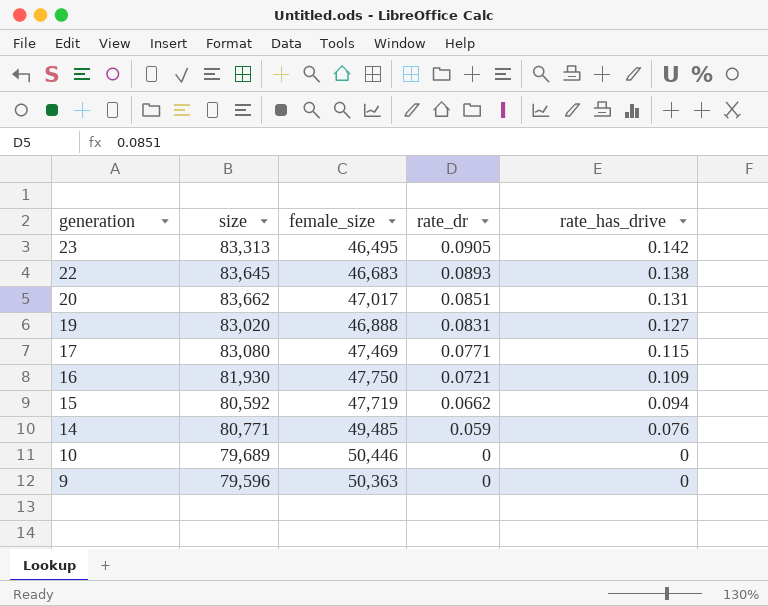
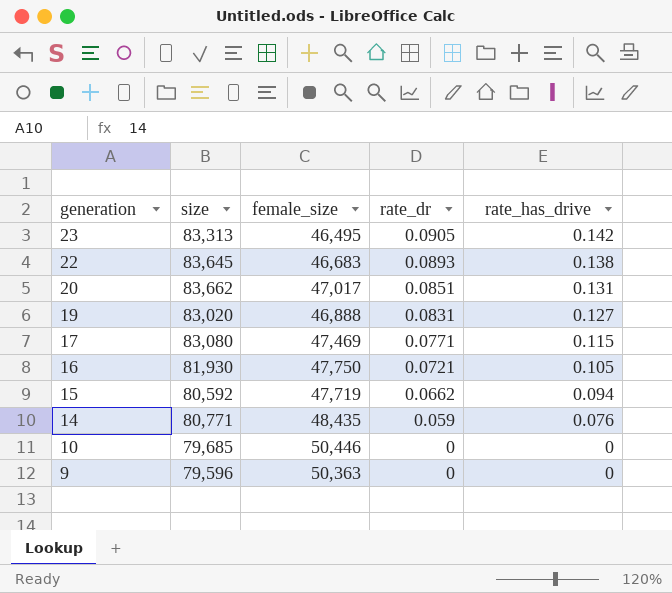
16 | rate_has_drive: 0.109 -> 0.105
14 | female_size: 49,485 -> 48,435
10 | size: 79,689 -> 79,685

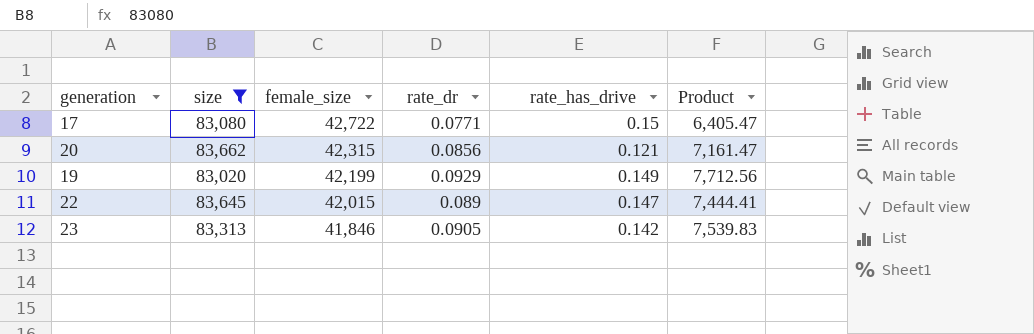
filter: none -> size >= 83,020
row order: generation descending -> female_size descending
column Product | formula: none -> [size] * [rate_dr]
17 | female_size: 47,469 -> 42,722
17 | rate_has_drive: 0.115 -> 0.15
20 | female_size: 47,017 -> 42,315
20 | rate_dr: 0.0851 -> 0.0856
20 | rate_has_drive: 0.131 -> 0.121
19 | female_size: 46,888 -> 42,199
19 | rate_dr: 0.0831 -> 0.0929
19 | rate_has_drive: 0.127 -> 0.149
22 | female_size: 46,683 -> 42,015
22 | rate_dr: 0.0893 -> 0.089
22 | rate_has_drive: 0.138 -> 0.147
23 | female_size: 46,495 -> 41,846

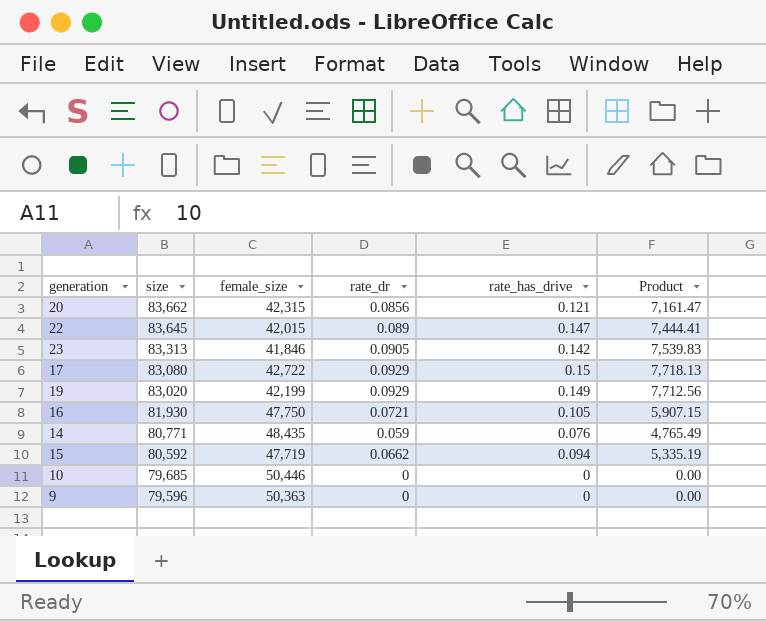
filter: size >= 83,020 -> none
row order: female_size descending -> size descending
17 | rate_dr: 0.0771 -> 0.0929
17 | Product: 6,405.47 -> 7,718.13

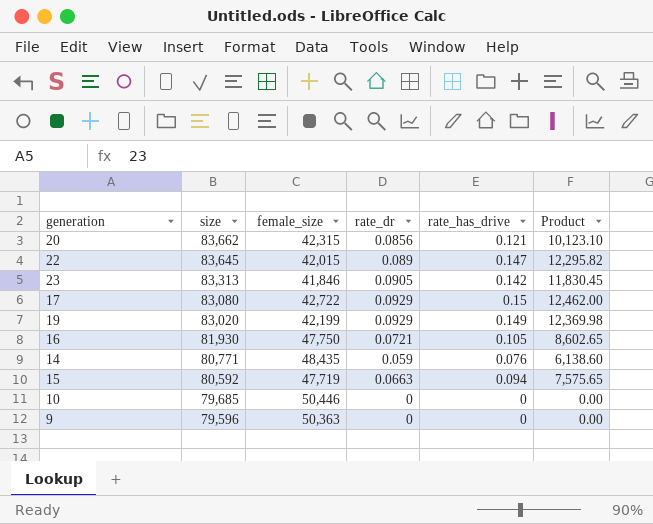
column Product | formula: [size] * [rate_dr] -> [size] * [rate_has_drive]
15 | rate_dr: 0.0662 -> 0.0663

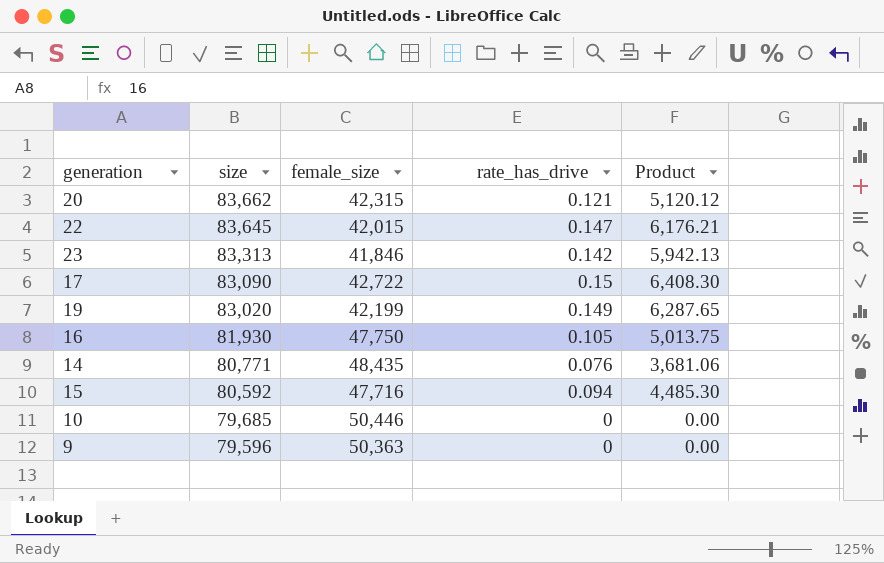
column rate_dr | position: 4 -> none
column Product | formula: [size] * [rate_has_drive] -> [female_size] * [rate_has_drive]
17 | size: 83,080 -> 83,090
15 | female_size: 47,719 -> 47,716

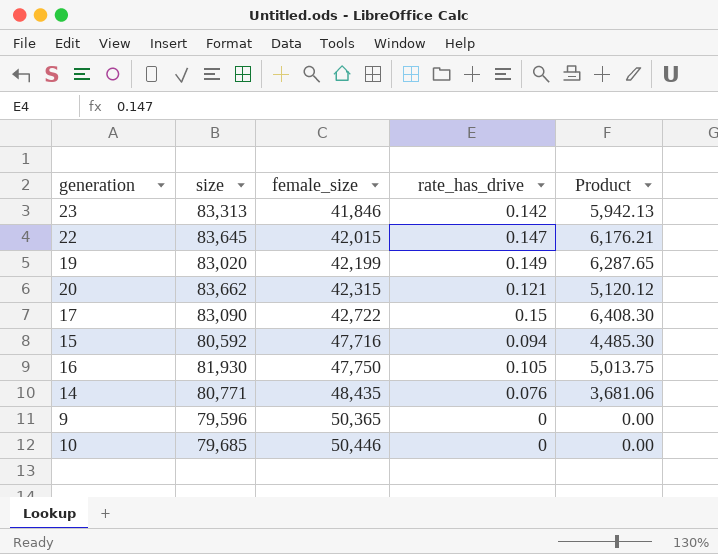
row order: size descending -> female_size ascending
9 | female_size: 50,363 -> 50,365

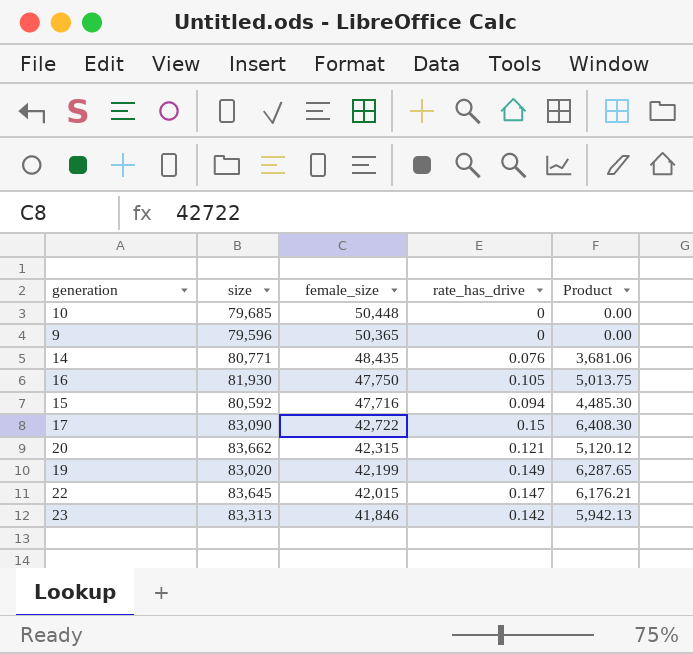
row order: female_size ascending -> female_size descending
10 | female_size: 50,446 -> 50,448

